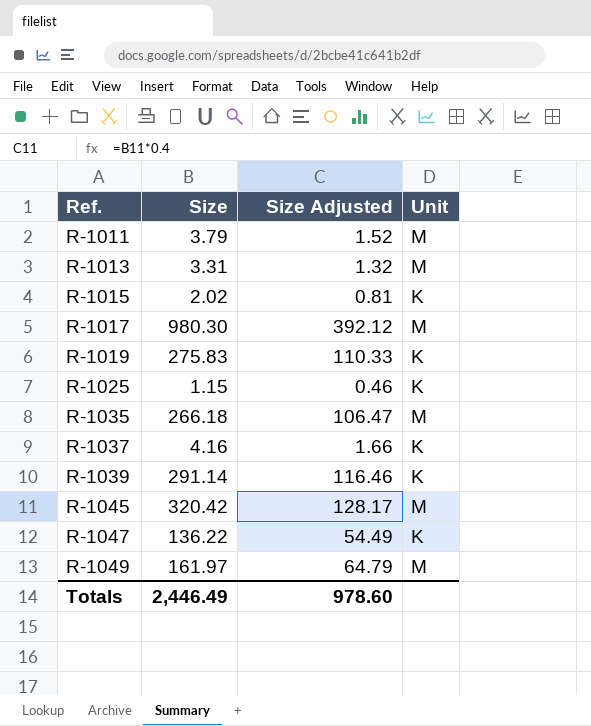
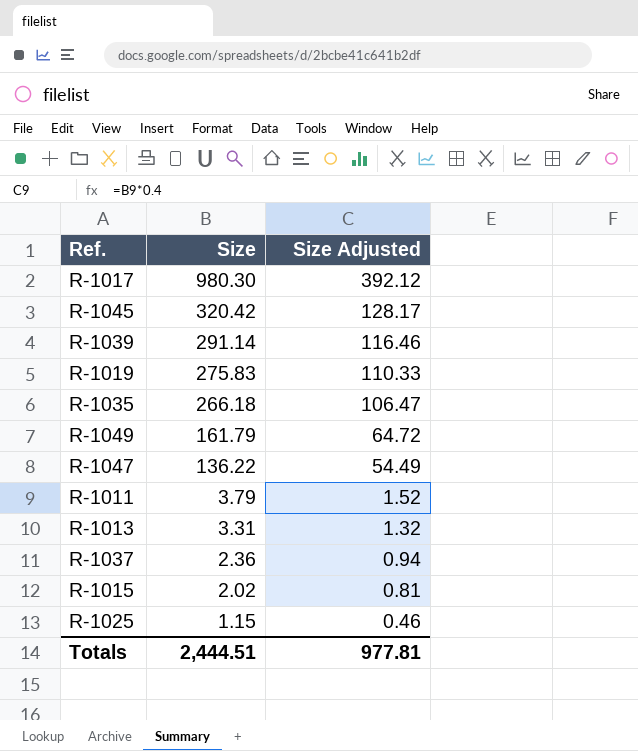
row order: Ref. ascending -> Size descending
column Unit | position: 4 -> none
R-1049 | Size: 161.97 -> 161.79
R-1049 | Size Adjusted: 64.79 -> 64.72
R-1037 | Size: 4.16 -> 2.36
R-1037 | Size Adjusted: 1.66 -> 0.94
Totals | Size: 2,446.49 -> 2,444.51
Totals | Size Adjusted: 978.60 -> 977.81

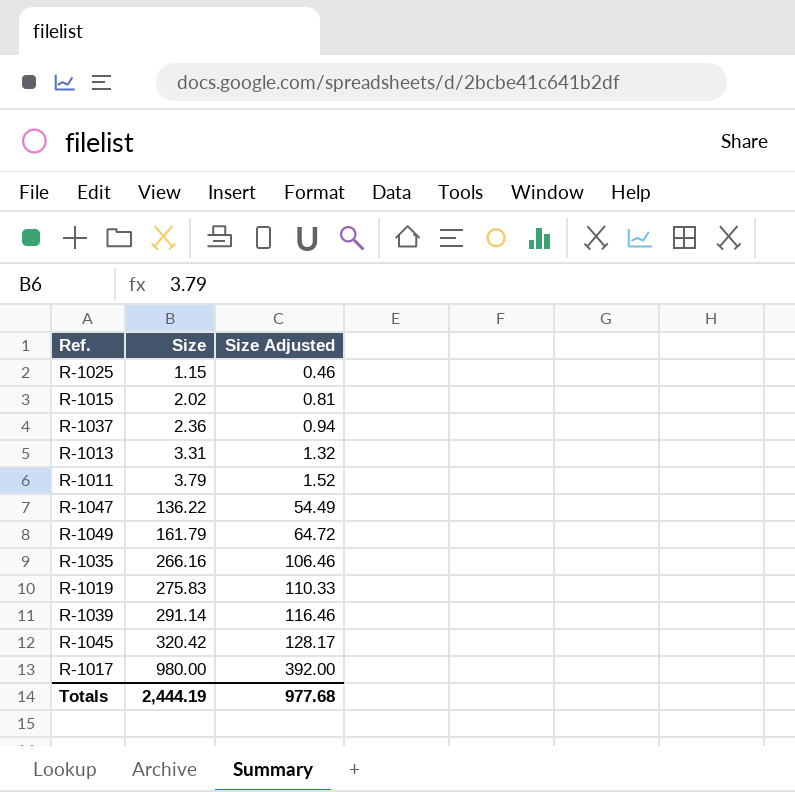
row order: Size descending -> Size ascending
R-1035 | Size: 266.18 -> 266.16
R-1035 | Size Adjusted: 106.47 -> 106.46
R-1017 | Size: 980.30 -> 980.00
R-1017 | Size Adjusted: 392.12 -> 392.00
Totals | Size: 2,444.51 -> 2,444.19
Totals | Size Adjusted: 977.81 -> 977.68

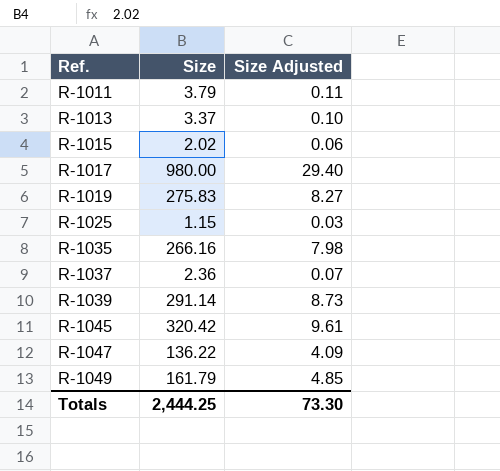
row order: Size ascending -> Ref. ascending
column Size Adjusted | formula: [Size] * 0.4 -> [Size] * 0.03
R-1013 | Size: 3.31 -> 3.37
Totals | Size: 2,444.19 -> 2,444.25
Totals | Size Adjusted: 977.68 -> 73.30

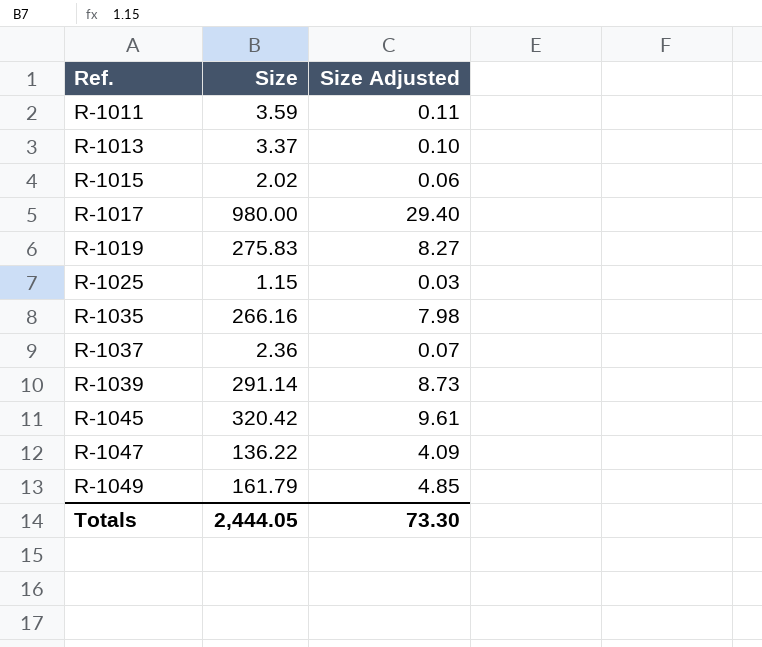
R-1011 | Size: 3.79 -> 3.59
Totals | Size: 2,444.25 -> 2,444.05

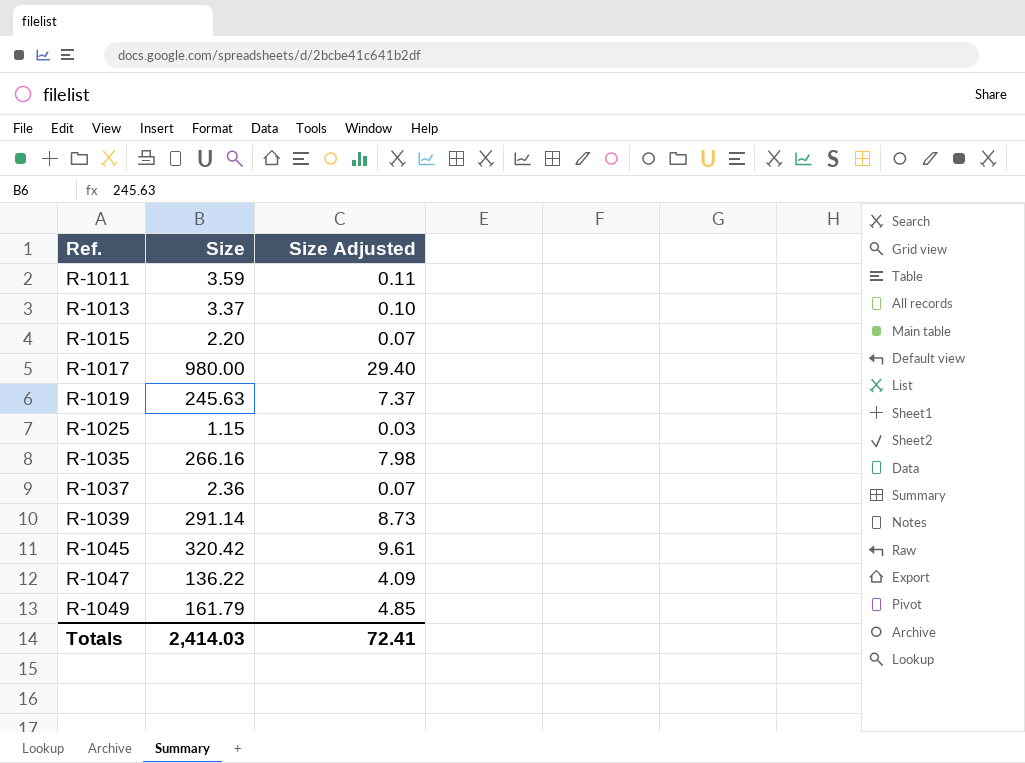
R-1015 | Size: 2.02 -> 2.20
R-1015 | Size Adjusted: 0.06 -> 0.07
R-1019 | Size: 275.83 -> 245.63
R-1019 | Size Adjusted: 8.27 -> 7.37
Totals | Size: 2,444.05 -> 2,414.03
Totals | Size Adjusted: 73.30 -> 72.41

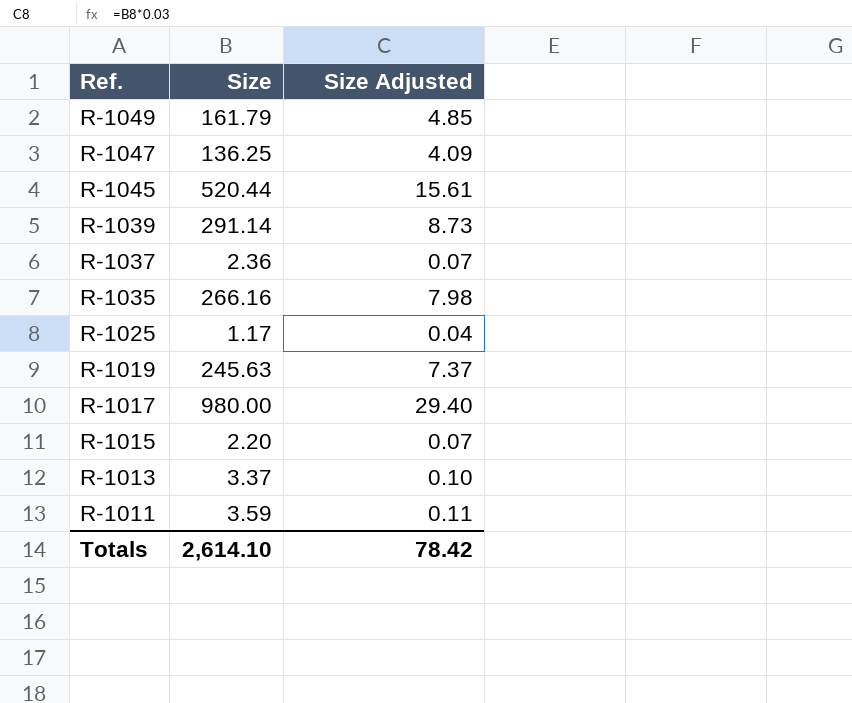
row order: Ref. ascending -> Ref. descending
R-1047 | Size: 136.22 -> 136.25
R-1045 | Size: 320.42 -> 520.44
R-1045 | Size Adjusted: 9.61 -> 15.61
R-1025 | Size: 1.15 -> 1.17
R-1025 | Size Adjusted: 0.03 -> 0.04
Totals | Size: 2,414.03 -> 2,614.10
Totals | Size Adjusted: 72.41 -> 78.42

